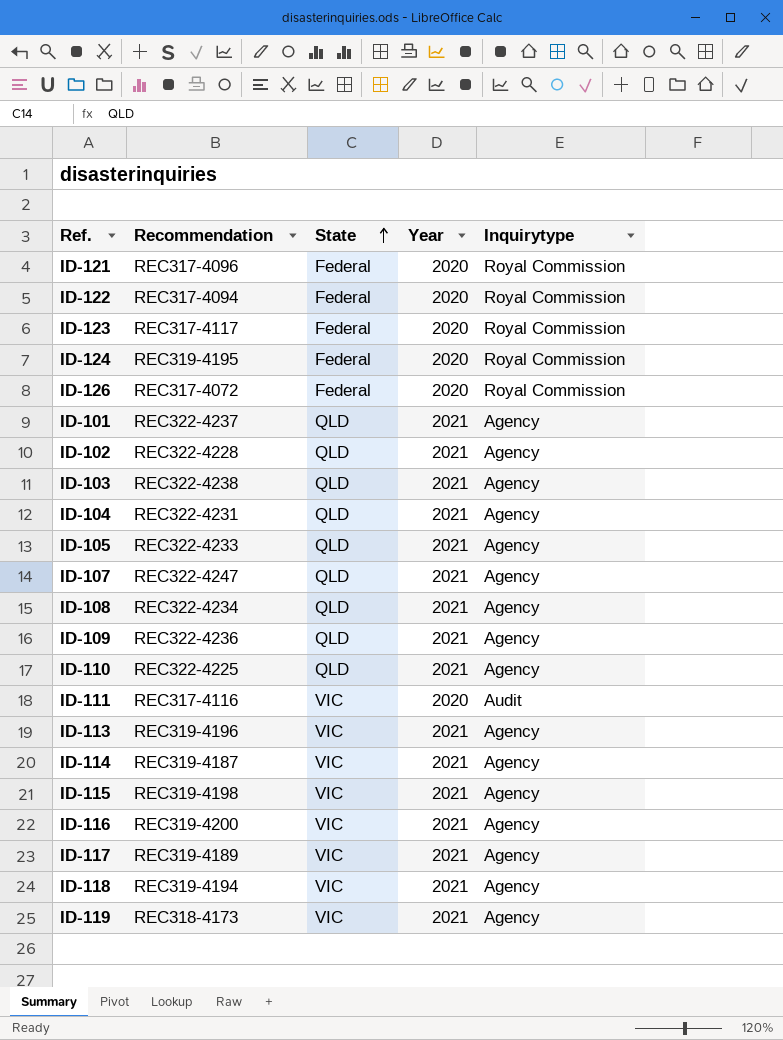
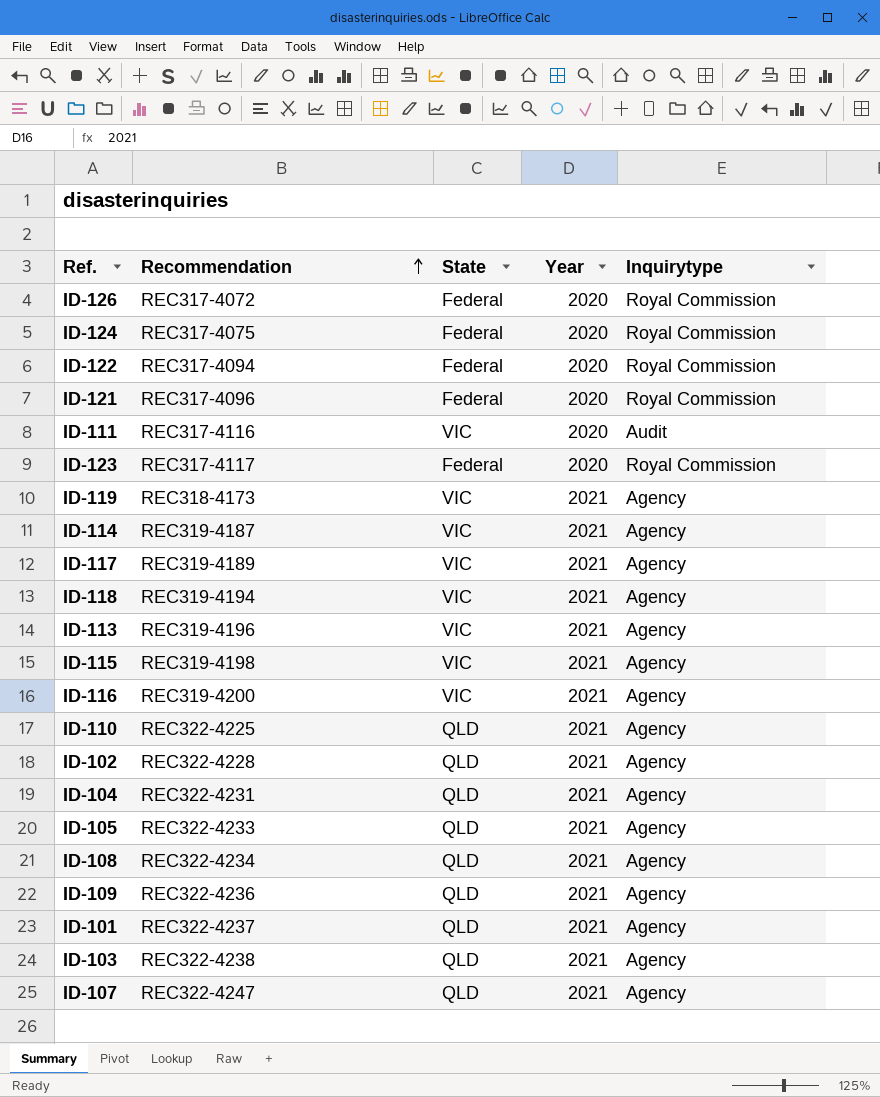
row order: State ascending -> Recommendation ascending
ID-124 | Recommendation: REC319-4195 -> REC317-4075

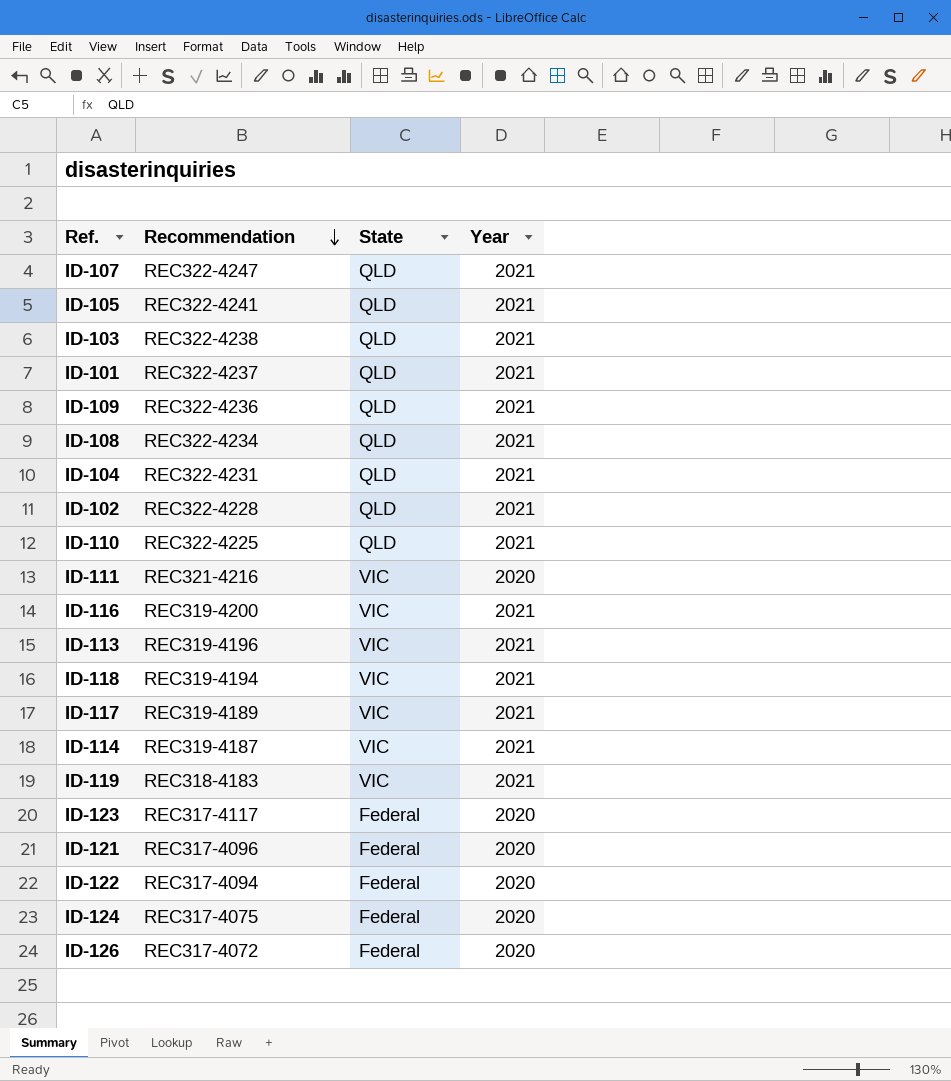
row order: Recommendation ascending -> Recommendation descending
column Inquirytype | position: 5 -> none
row ID-115: REC319-4198 | VIC | 2021 | Agency -> none
ID-105 | Recommendation: REC322-4233 -> REC322-4241
ID-111 | Recommendation: REC317-4116 -> REC321-4216
ID-119 | Recommendation: REC318-4173 -> REC318-4183

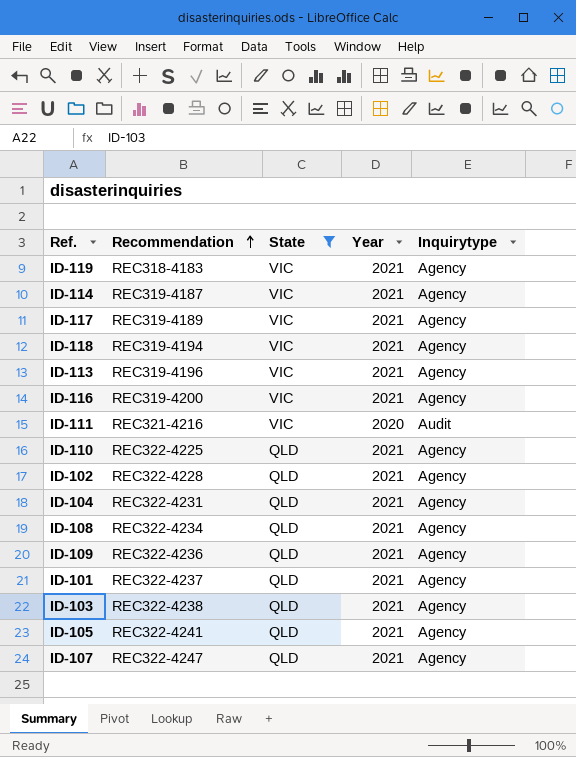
filter: none -> State != Federal
row order: Recommendation descending -> Recommendation ascending
column Inquirytype | position: none -> 5

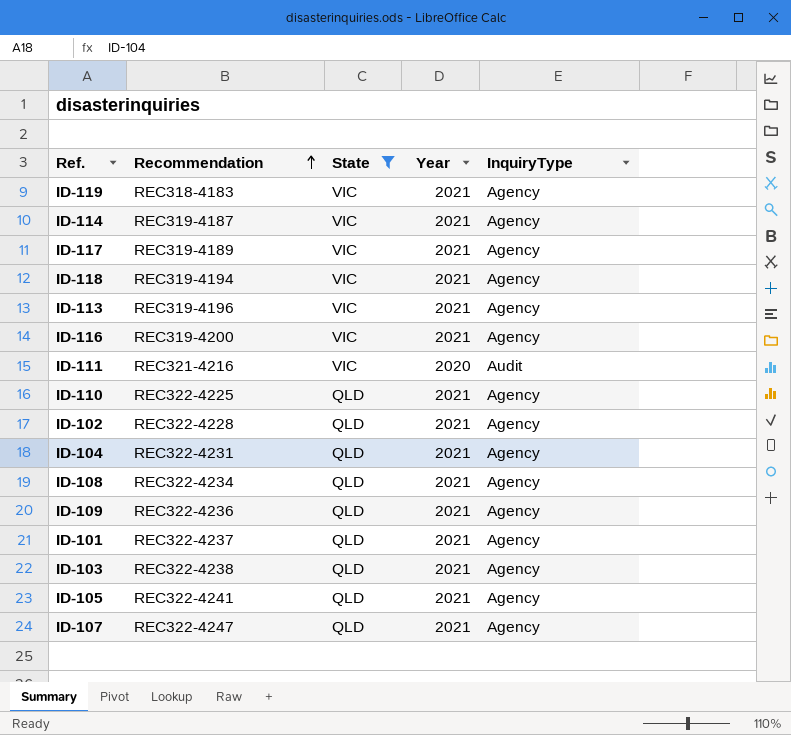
column name: Inquirytype -> InquiryType

